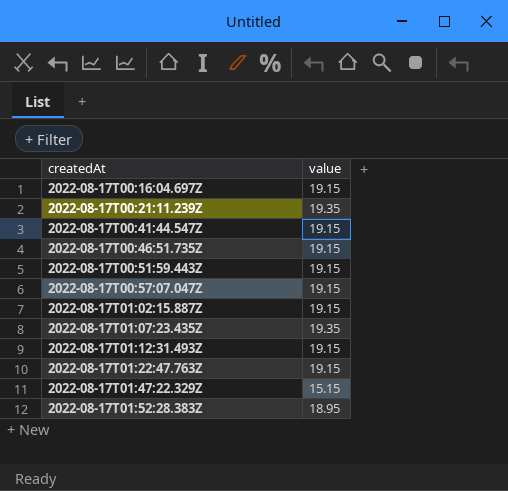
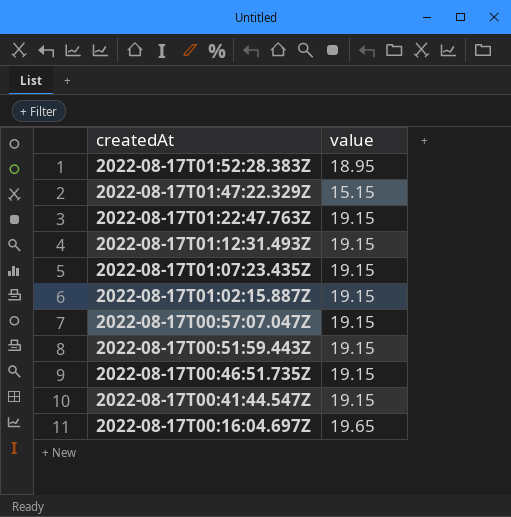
row order: createdAt ascending -> createdAt descending
row 2022-08-17T00:21:11.239Z: 19.35 -> none
2022-08-17T01:07:23.435Z | value: 19.35 -> 19.15
2022-08-17T00:16:04.697Z | value: 19.15 -> 19.65

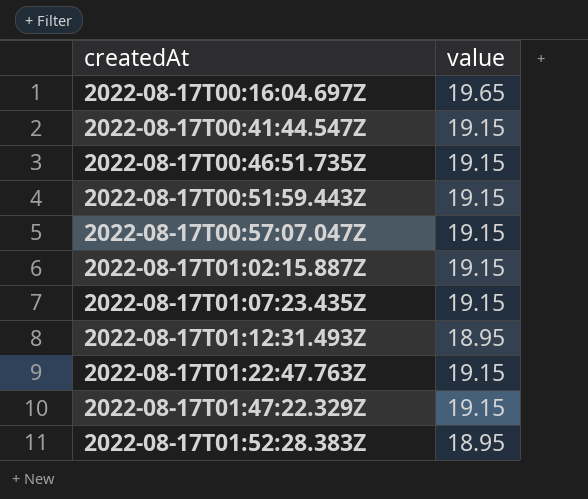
row order: createdAt descending -> createdAt ascending
2022-08-17T01:12:31.493Z | value: 19.15 -> 18.95
2022-08-17T01:47:22.329Z | value: 15.15 -> 19.15

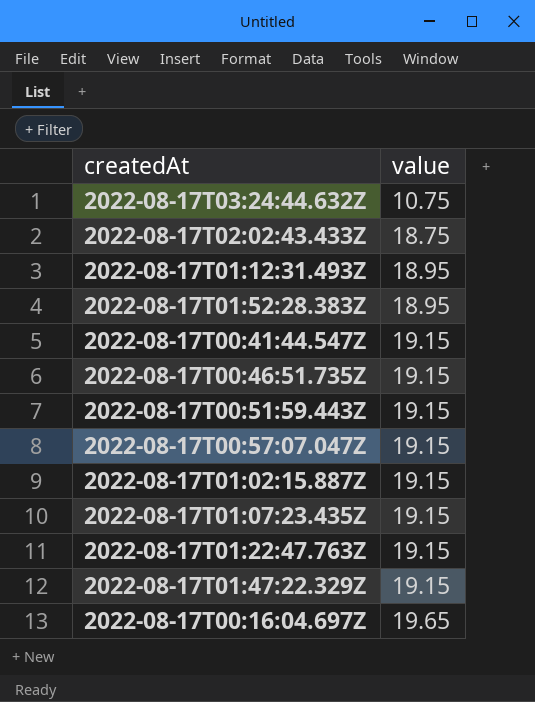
row order: createdAt ascending -> value ascending
row 2022-08-17T03:24:44.632Z: none -> 10.75
row 2022-08-17T02:02:43.433Z: none -> 18.75

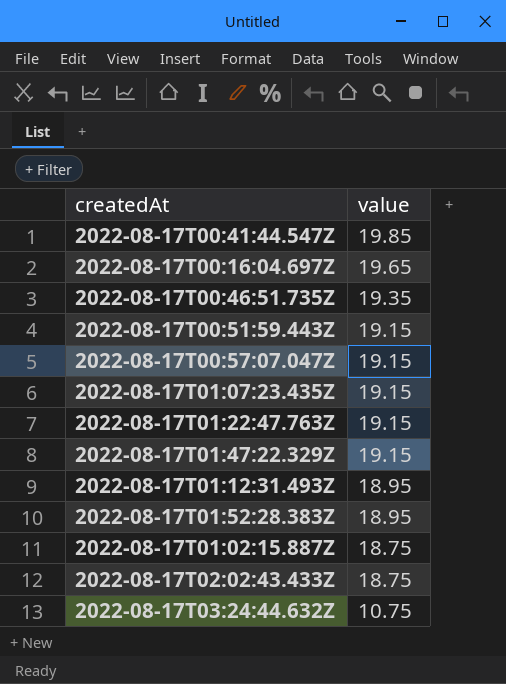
row order: value ascending -> value descending
2022-08-17T00:41:44.547Z | value: 19.15 -> 19.85
2022-08-17T00:46:51.735Z | value: 19.15 -> 19.35
2022-08-17T01:02:15.887Z | value: 19.15 -> 18.75

